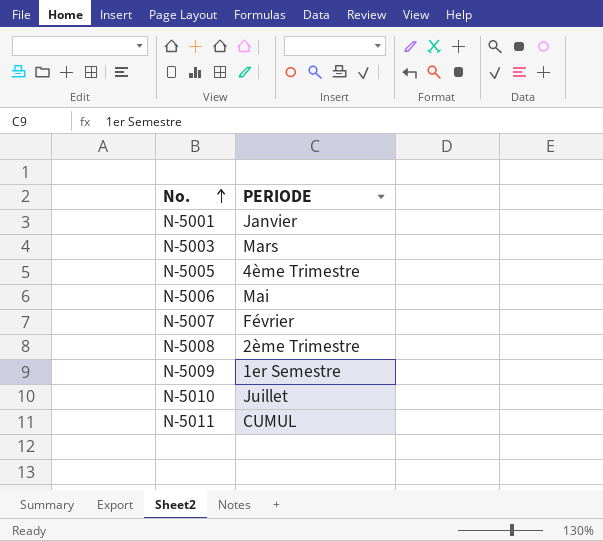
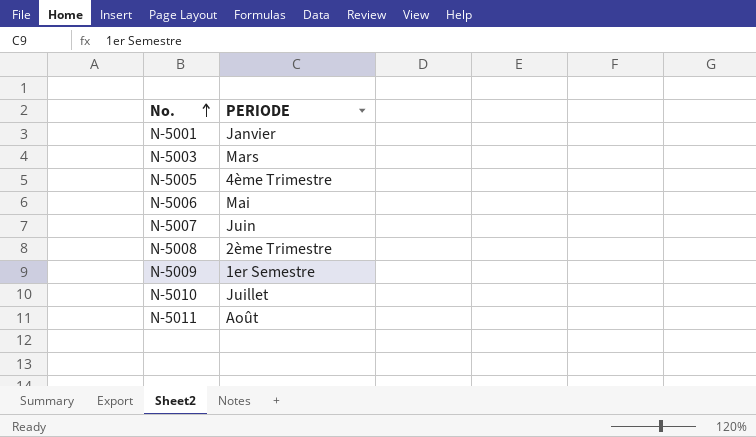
N-5007 | PERIODE: Février -> Juin
N-5011 | PERIODE: CUMUL -> Août

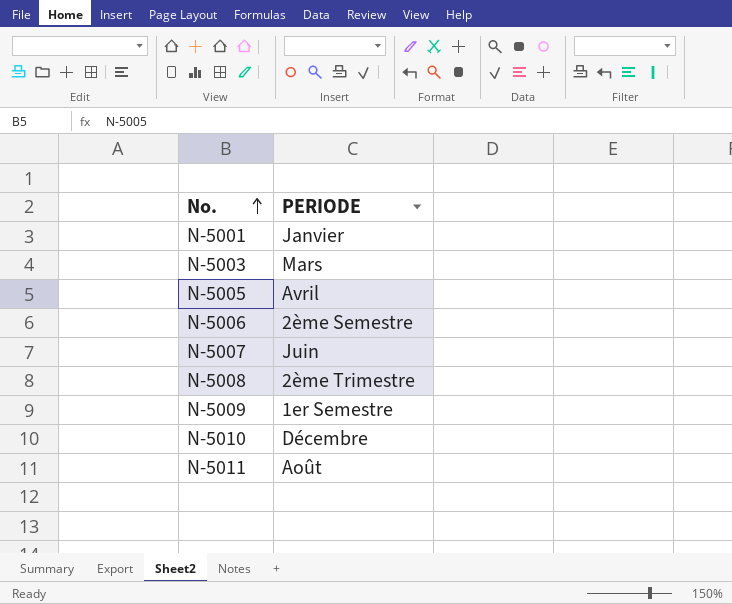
N-5005 | PERIODE: 4ème Trimestre -> Avril
N-5006 | PERIODE: Mai -> 2ème Semestre
N-5010 | PERIODE: Juillet -> Décembre

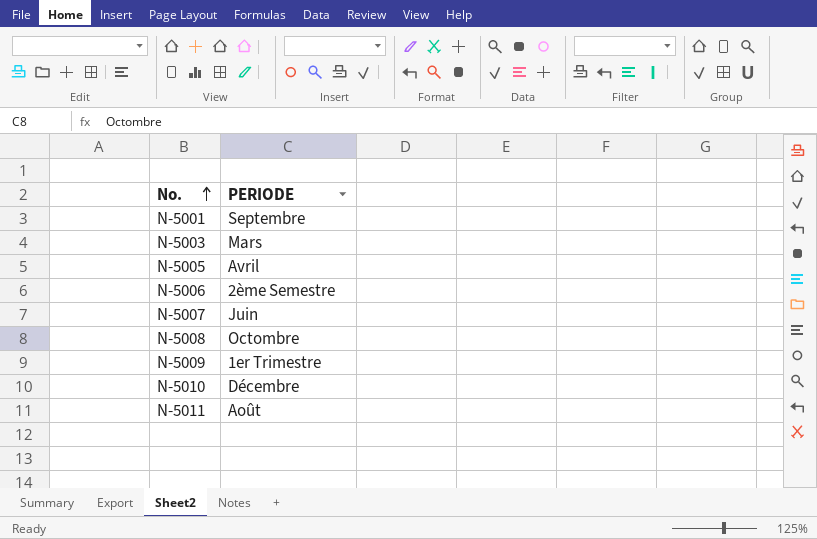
N-5001 | PERIODE: Janvier -> Septembre
N-5008 | PERIODE: 2ème Trimestre -> Octombre
N-5009 | PERIODE: 1er Semestre -> 1er Trimestre

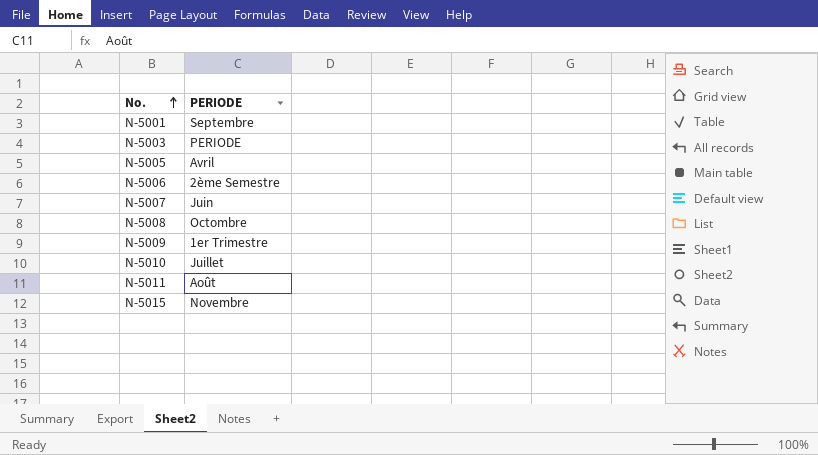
N-5003 | PERIODE: Mars -> PERIODE
N-5010 | PERIODE: Décembre -> Juillet
row N-5015: none -> Novembre

